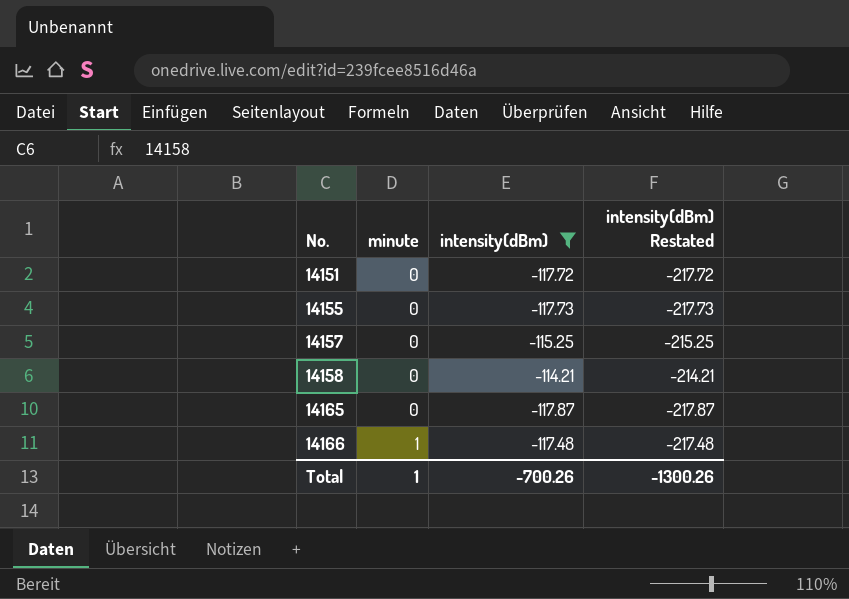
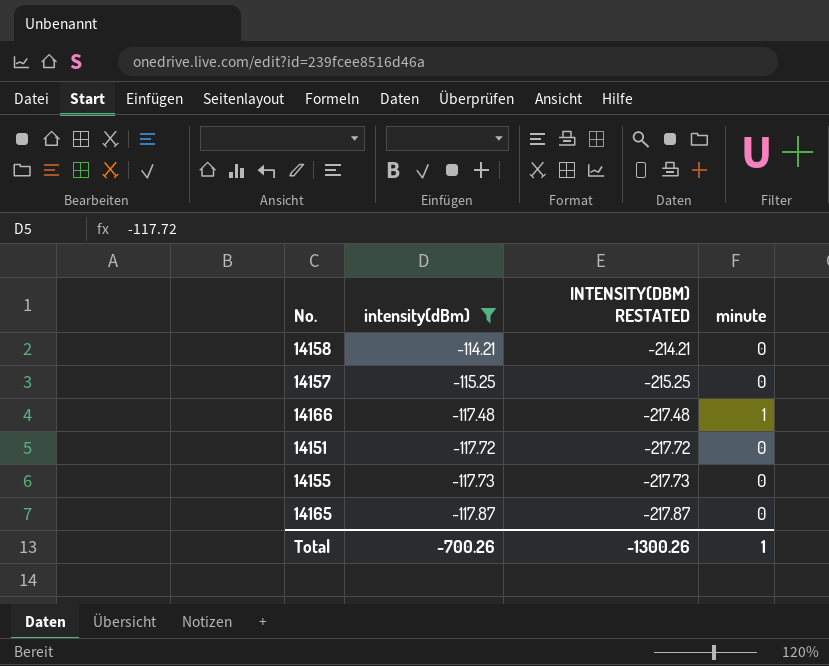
row order: No. ascending -> intensity(dBm) descending
column name: intensity(dBm) Restated -> INTENSITY(DBM) RESTATED
column minute | position: 2 -> 4

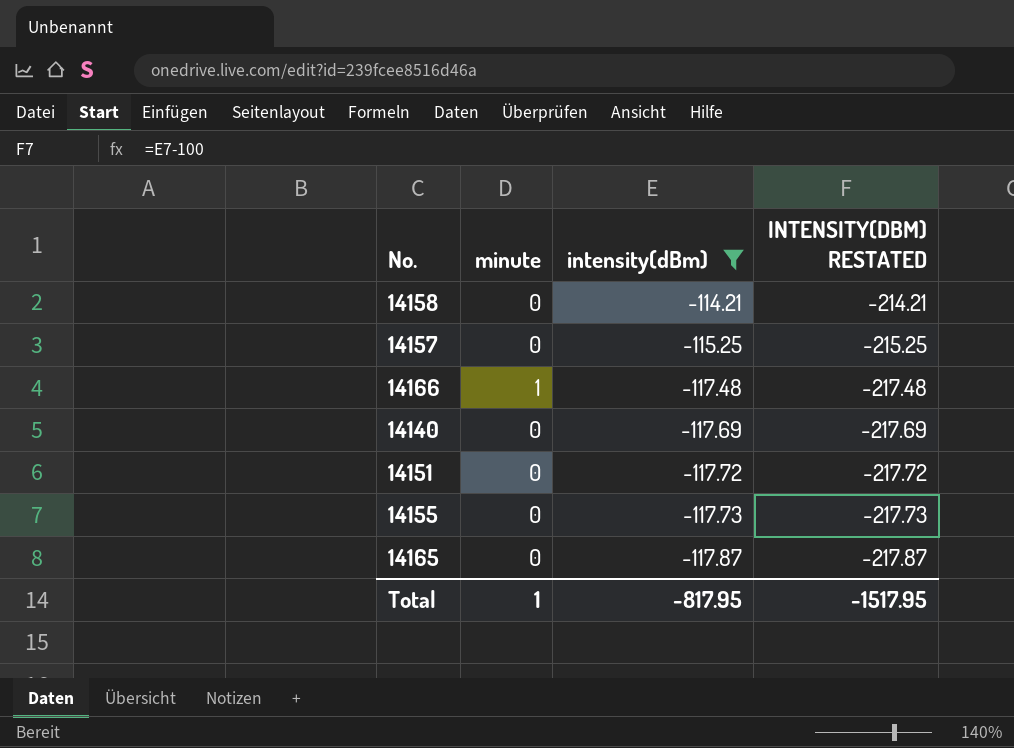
column minute | position: 4 -> 2
row 14140: none -> 0 | -117.69 | -217.69
Total | intensity(dBm): -700.26 -> -817.95
Total | INTENSITY(DBM) RESTATED: -1300.26 -> -1517.95

